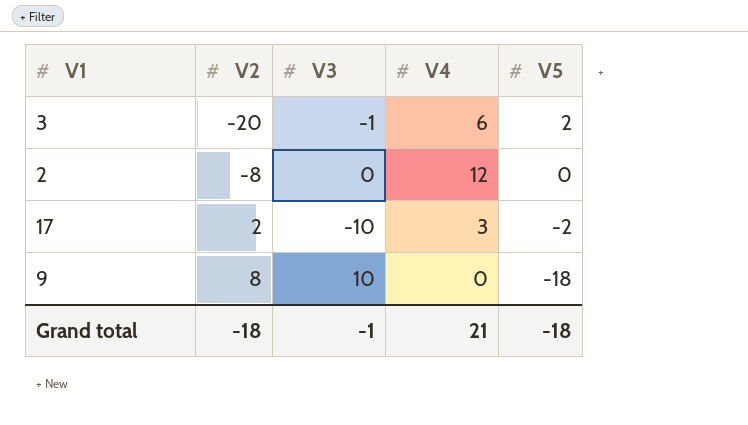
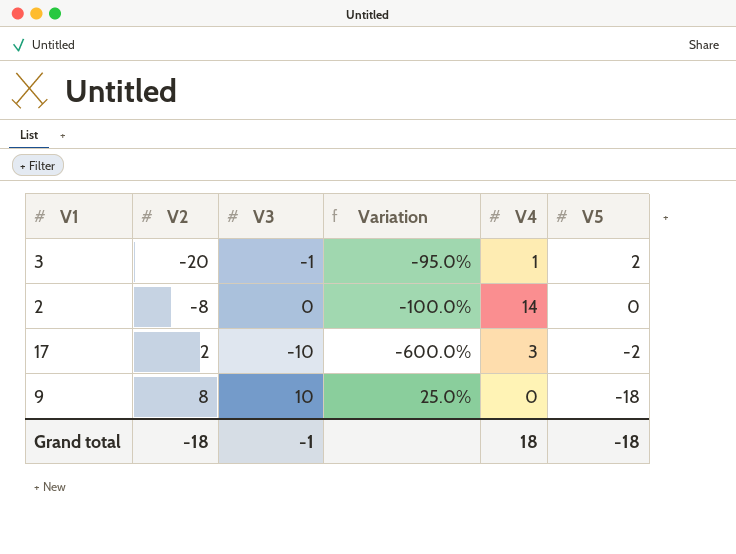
column Variation | formula: none -> ([V3] - [V2]) / [V2]
3 | V4: 6 -> 1
2 | V4: 12 -> 14
Grand total | V4: 21 -> 18

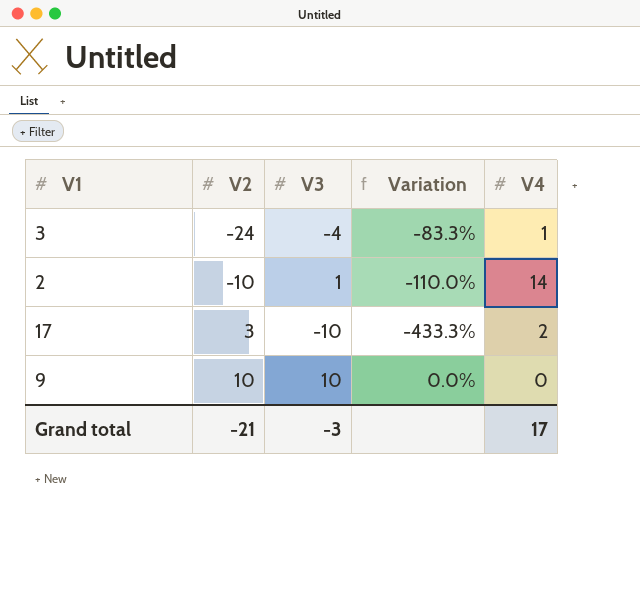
column V5 | position: 6 -> none
3 | V2: -20 -> -24
3 | V3: -1 -> -4
3 | Variation: -95.0% -> -83.3%
2 | V2: -8 -> -10
2 | V3: 0 -> 1
2 | Variation: -100.0% -> -110.0%
17 | V2: 2 -> 3
17 | Variation: -600.0% -> -433.3%
17 | V4: 3 -> 2
9 | V2: 8 -> 10
9 | Variation: 25.0% -> 0.0%
Grand total | V2: -18 -> -21
Grand total | V3: -1 -> -3
Grand total | V4: 18 -> 17

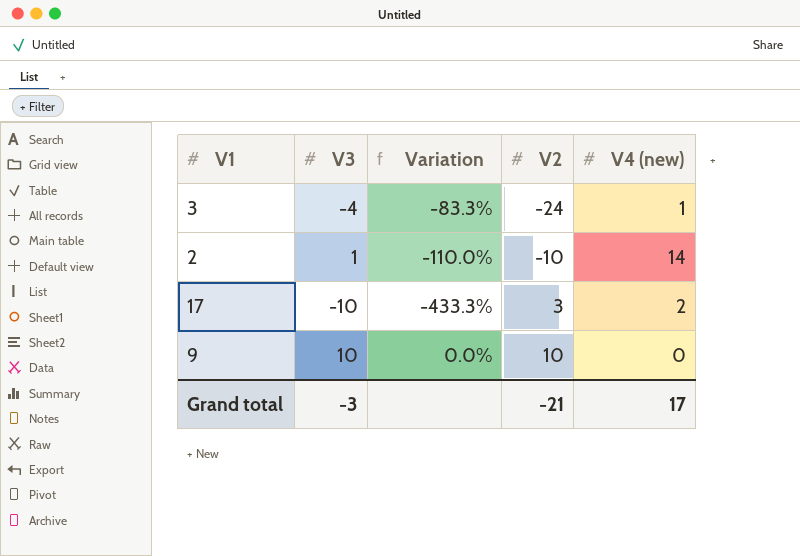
column V2 | position: 2 -> 4
column name: V4 -> V4 (new)

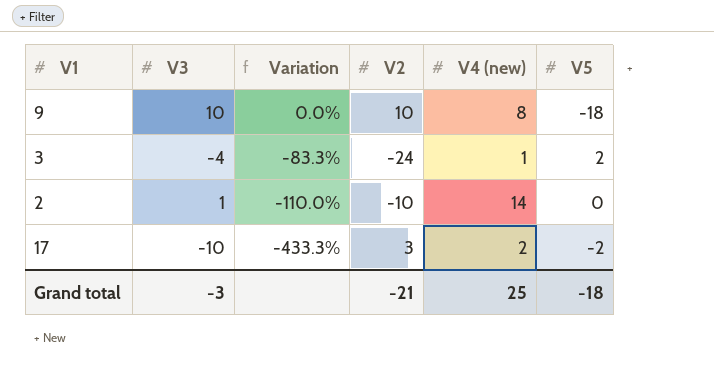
row order: V2 ascending -> Variation descending
column V5 | position: none -> 6
9 | V4 (new): 0 -> 8
Grand total | V4 (new): 17 -> 25

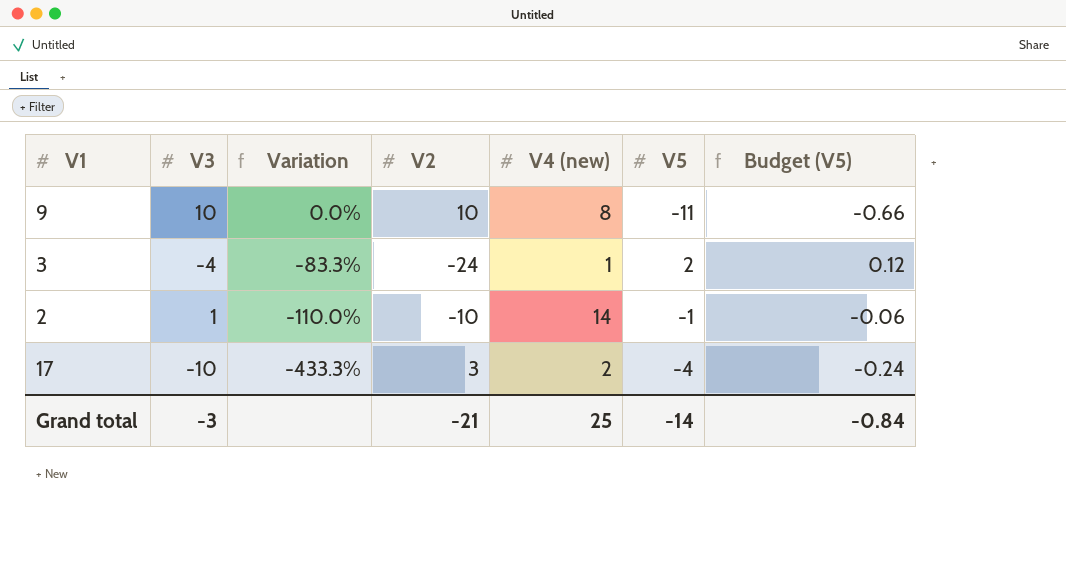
column Budget (V5) | formula: none -> [V5] * 0.06
9 | V5: -18 -> -11
2 | V5: 0 -> -1
17 | V5: -2 -> -4
Grand total | V5: -18 -> -14

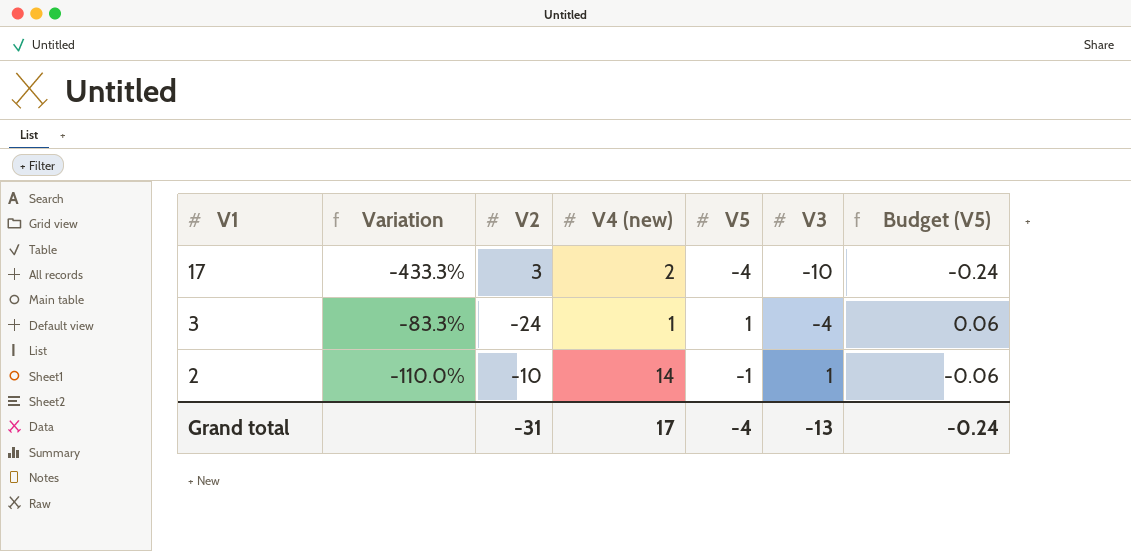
row order: Variation descending -> V1 descending
column V3 | position: 2 -> 6
row 9: 10 | 0.0% | 10 | 8 | -11 | -0.66 -> none
3 | V5: 2 -> 1
3 | Budget (V5): 0.12 -> 0.06
Grand total | V2: -21 -> -31
Grand total | V4 (new): 25 -> 17
Grand total | V5: -14 -> -4
Grand total | V3: -3 -> -13
Grand total | Budget (V5): -0.84 -> -0.24

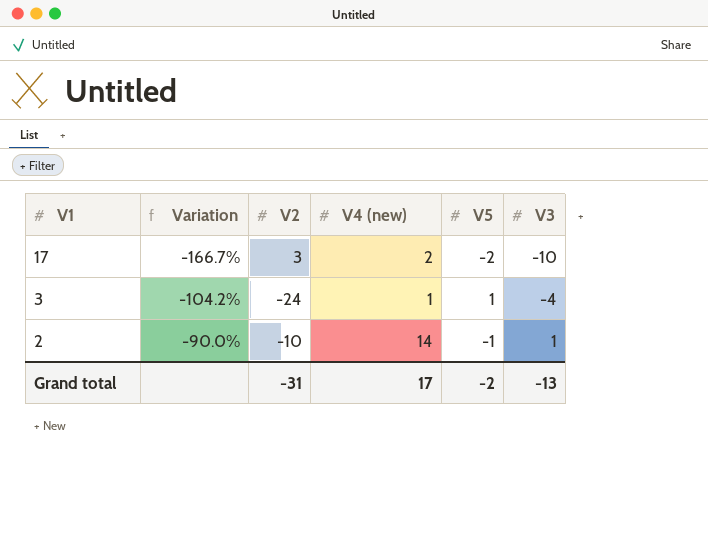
column Budget (V5) | formula: [V5] * 0.06 -> none
column Variation | formula: ([V3] - [V2]) / [V2] -> ([V5] - [V2]) / [V2]
17 | V5: -4 -> -2
Grand total | V5: -4 -> -2

